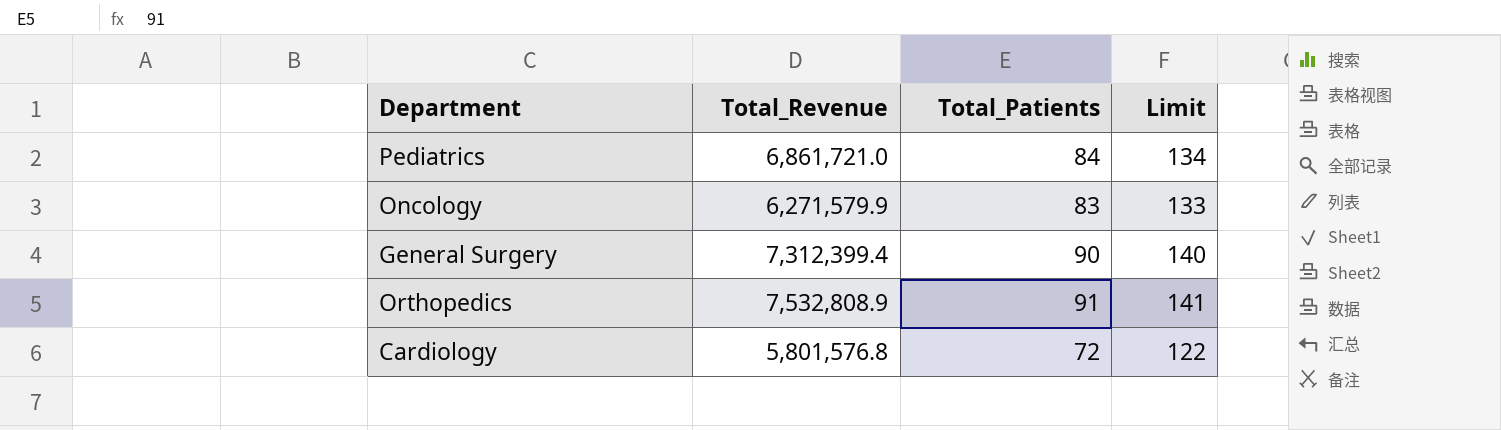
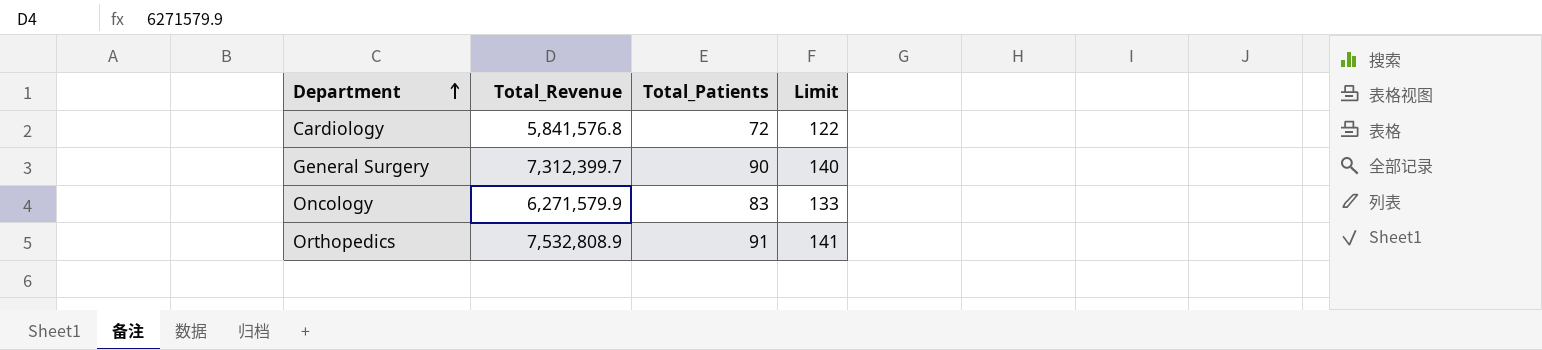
row order: none -> Department ascending
row Pediatrics: 6,861,721.0 | 84 | 134 -> none
Cardiology | Total_Revenue: 5,801,576.8 -> 5,841,576.8
General Surgery | Total_Revenue: 7,312,399.4 -> 7,312,399.7

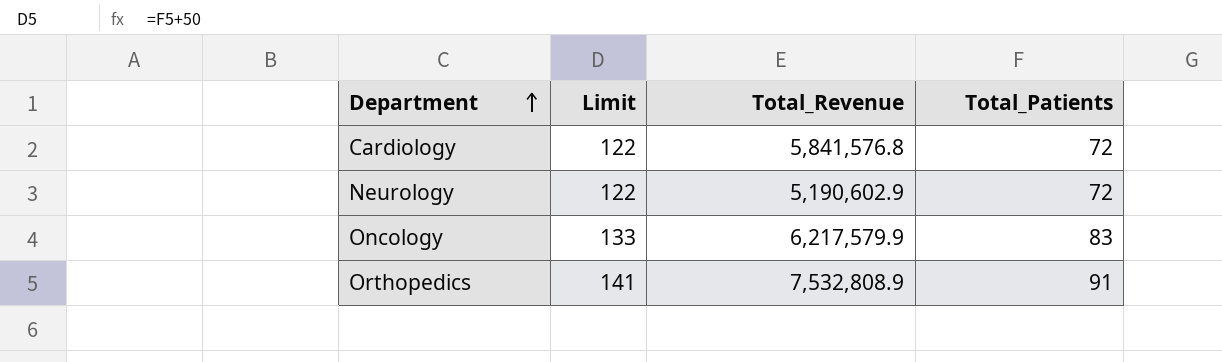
column Limit | position: 4 -> 2
row General Surgery: 7,312,399.7 | 90 | 140 -> none
row Neurology: none -> 122 | 5,190,602.9 | 72
Oncology | Total_Revenue: 6,271,579.9 -> 6,217,579.9

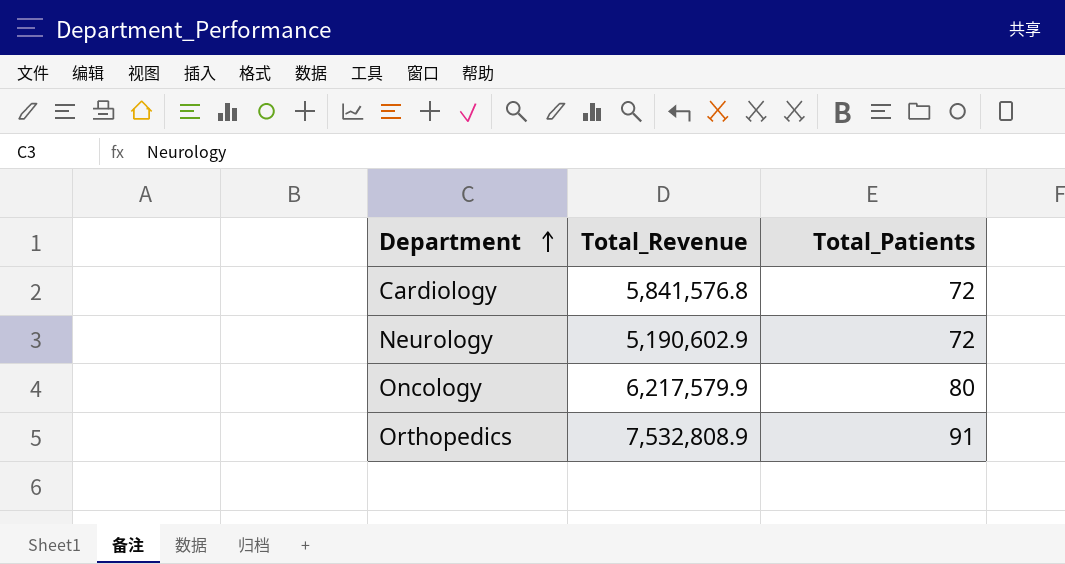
column Limit | formula: [Total_Patients] + 50 -> none
Oncology | Total_Patients: 83 -> 80

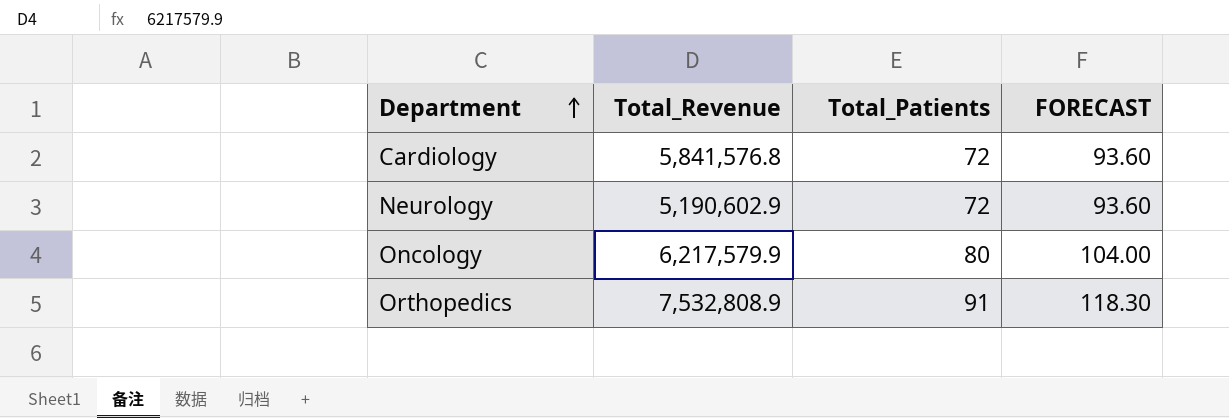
column FORECAST | formula: none -> [Total_Patients] * 1.3

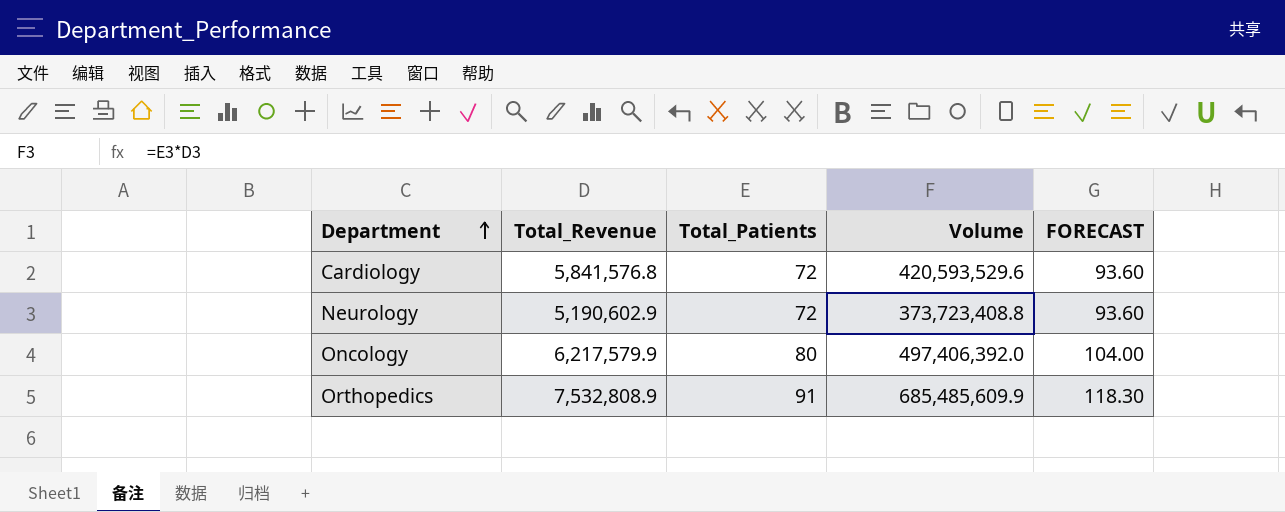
column Volume | formula: none -> [Total_Revenue] * [Total_Patients]

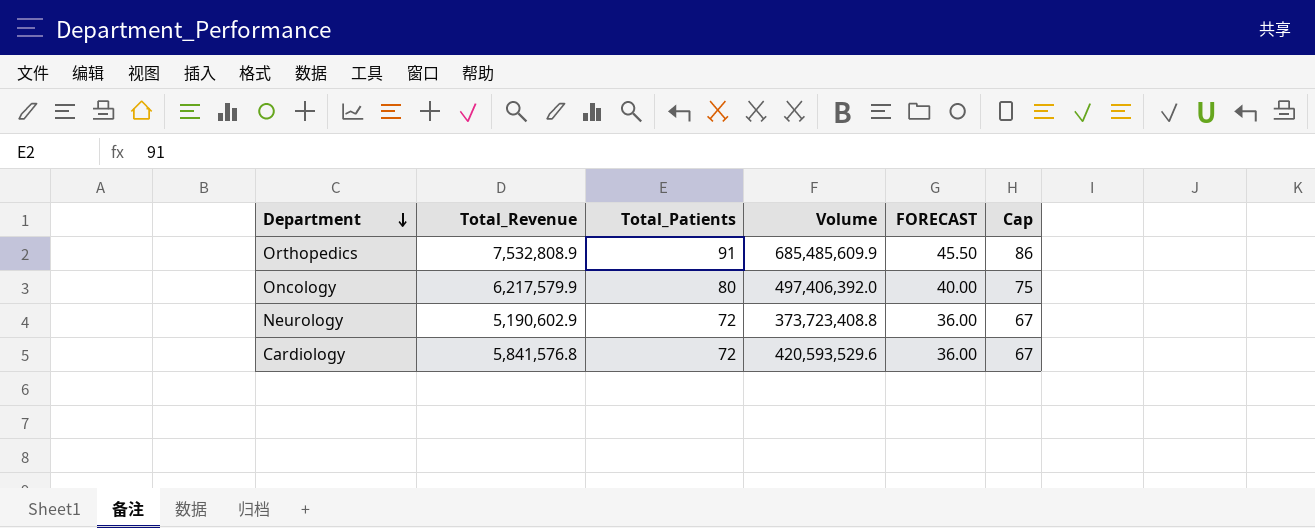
row order: Department ascending -> Department descending
column FORECAST | formula: [Total_Patients] * 1.3 -> [Total_Patients] * 0.5
column Cap | formula: none -> [Total_Patients] - 5

